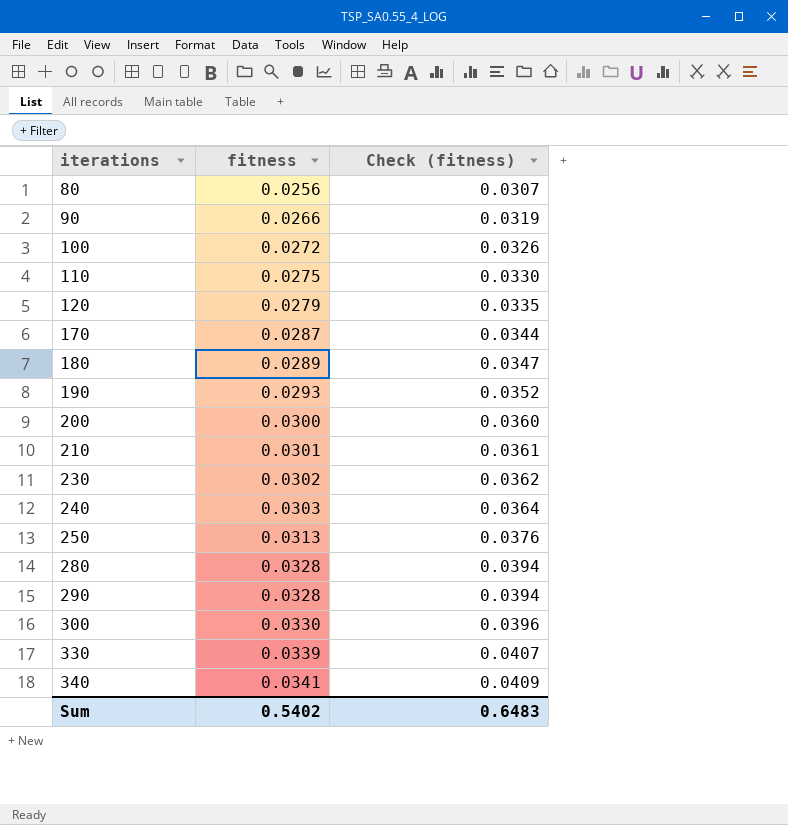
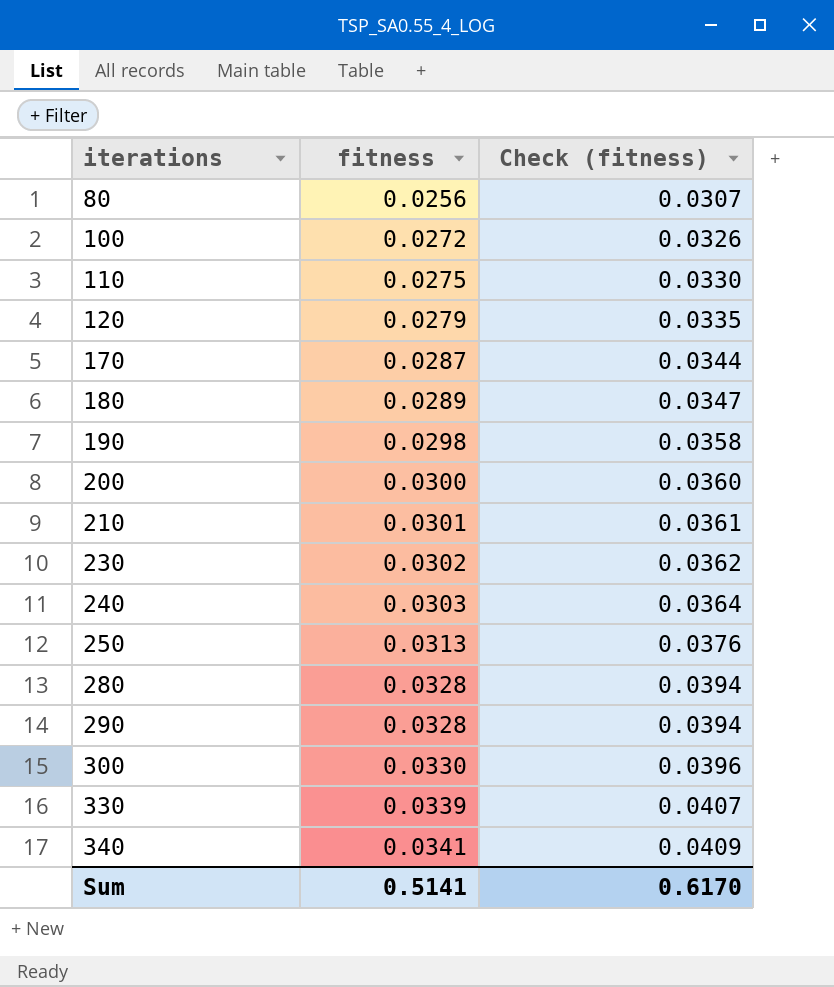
row 90: 0.0266 | 0.0319 -> none
190 | fitness: 0.0293 -> 0.0298
190 | Check (fitness): 0.0352 -> 0.0358
Sum | fitness: 0.5402 -> 0.5141
Sum | Check (fitness): 0.6483 -> 0.6170

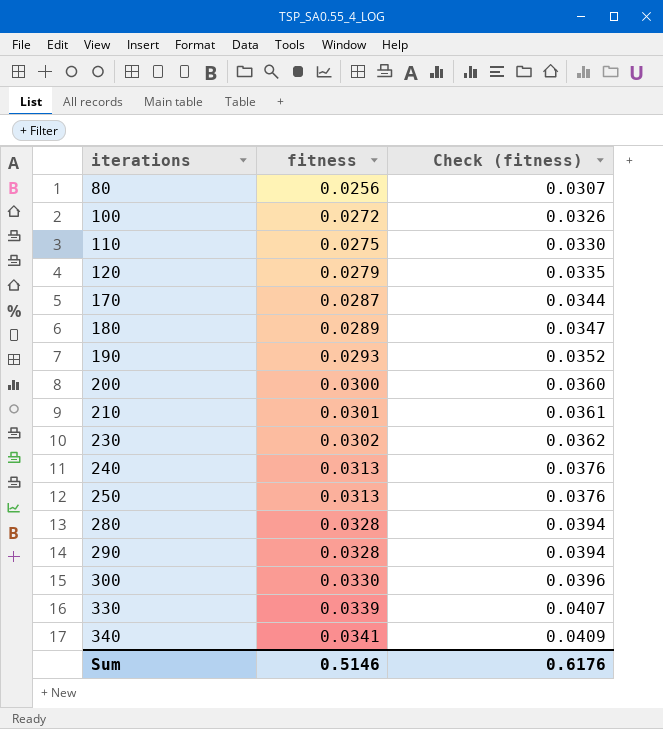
190 | fitness: 0.0298 -> 0.0293
190 | Check (fitness): 0.0358 -> 0.0352
240 | fitness: 0.0303 -> 0.0313
240 | Check (fitness): 0.0364 -> 0.0376
Sum | fitness: 0.5141 -> 0.5146
Sum | Check (fitness): 0.6170 -> 0.6176

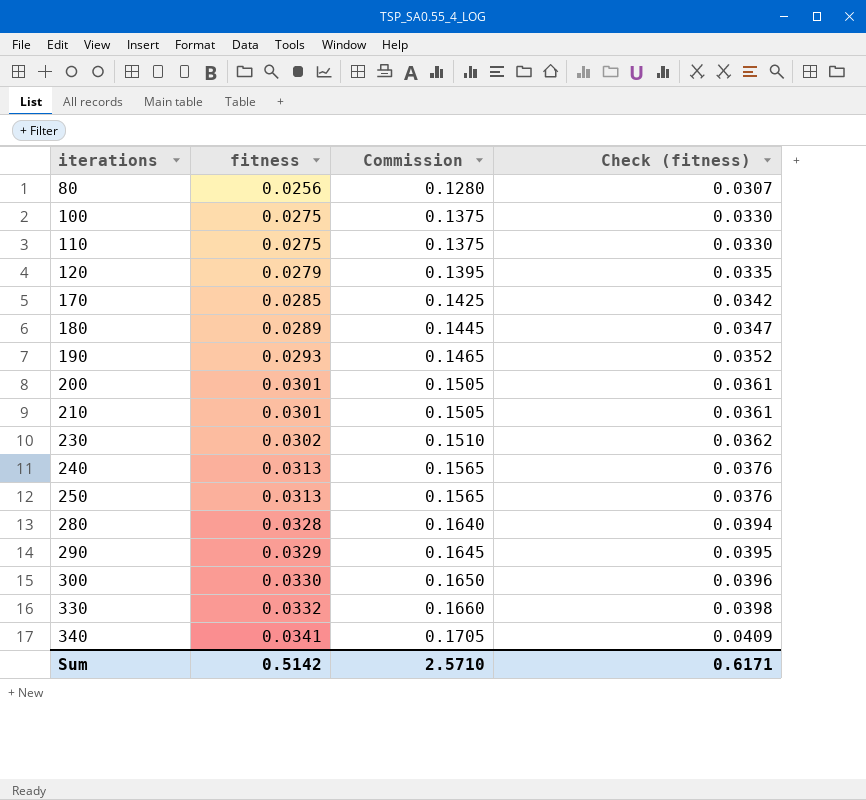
column Commission | formula: none -> [fitness] * 5
100 | fitness: 0.0272 -> 0.0275
100 | Check (fitness): 0.0326 -> 0.0330
170 | fitness: 0.0287 -> 0.0285
170 | Check (fitness): 0.0344 -> 0.0342
200 | fitness: 0.0300 -> 0.0301
200 | Check (fitness): 0.0360 -> 0.0361
290 | fitness: 0.0328 -> 0.0329
290 | Check (fitness): 0.0394 -> 0.0395
330 | fitness: 0.0339 -> 0.0332
330 | Check (fitness): 0.0407 -> 0.0398
Sum | fitness: 0.5146 -> 0.5142
Sum | Check (fitness): 0.6176 -> 0.6171

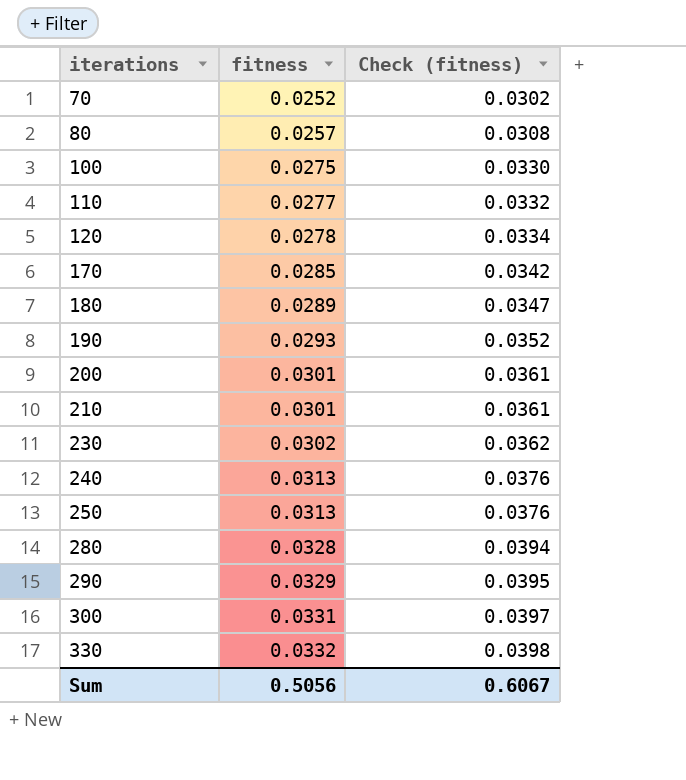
column Commission | formula: [fitness] * 5 -> none
row 340: 0.0341 | 0.1705 | 0.0409 -> none
row 70: none -> 0.0252 | 0.0302
80 | fitness: 0.0256 -> 0.0257
80 | Check (fitness): 0.0307 -> 0.0308
110 | fitness: 0.0275 -> 0.0277
110 | Check (fitness): 0.0330 -> 0.0332
120 | fitness: 0.0279 -> 0.0278
120 | Check (fitness): 0.0335 -> 0.0334
300 | fitness: 0.0330 -> 0.0331
300 | Check (fitness): 0.0396 -> 0.0397
Sum | fitness: 0.5142 -> 0.5056
Sum | Check (fitness): 0.6171 -> 0.6067

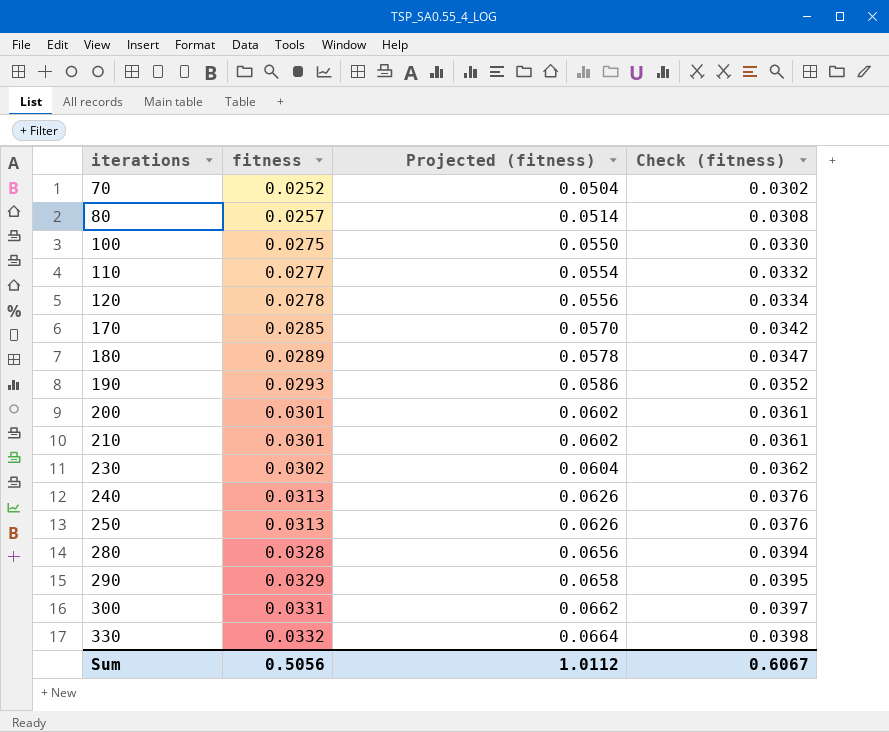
column Projected (fitness) | formula: none -> [fitness] * 2

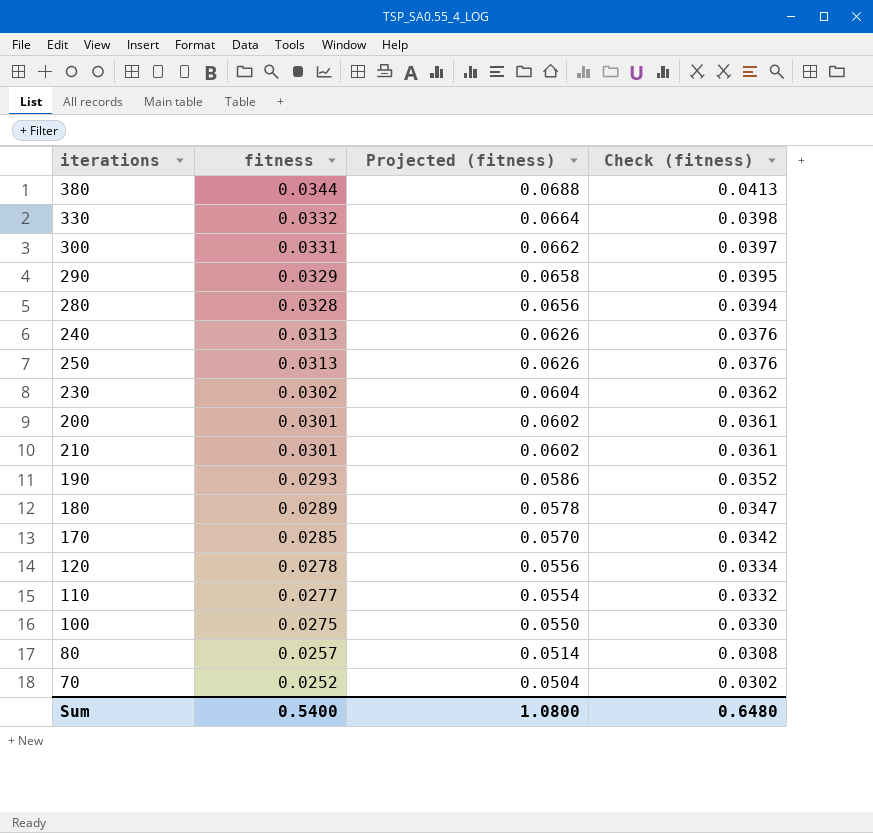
row order: iterations ascending -> fitness descending
row 380: none -> 0.0344 | 0.0688 | 0.0413
Sum | fitness: 0.5056 -> 0.5400
Sum | Projected (fitness): 1.0112 -> 1.0800
Sum | Check (fitness): 0.6067 -> 0.6480

